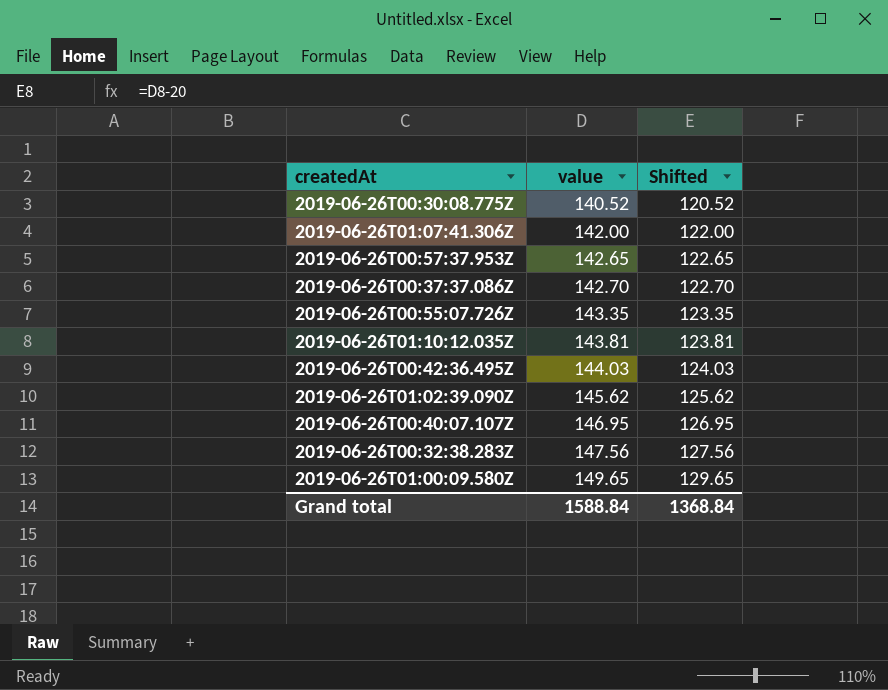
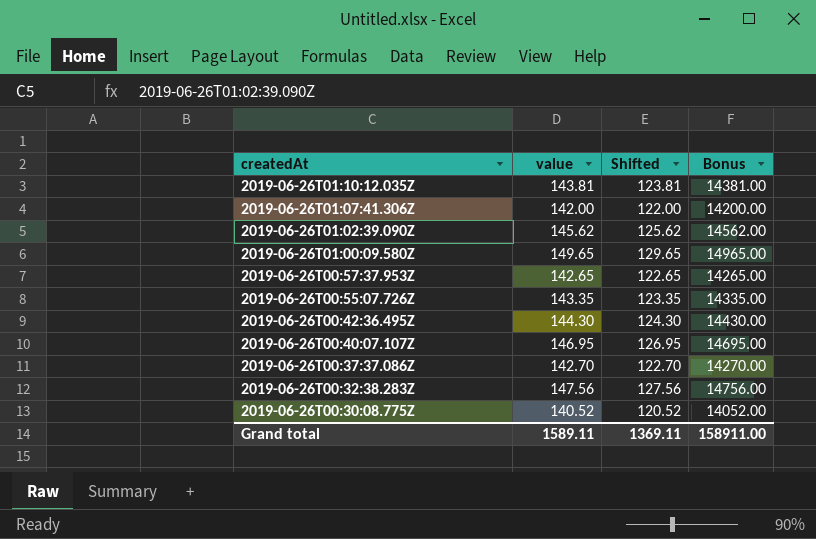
row order: value ascending -> createdAt descending
column Bonus | formula: none -> [value] * 100
2019-06-26T00:42:36.495Z | value: 144.03 -> 144.30
2019-06-26T00:42:36.495Z | Shifted: 124.03 -> 124.30
Grand total | value: 1588.84 -> 1589.11
Grand total | Shifted: 1368.84 -> 1369.11

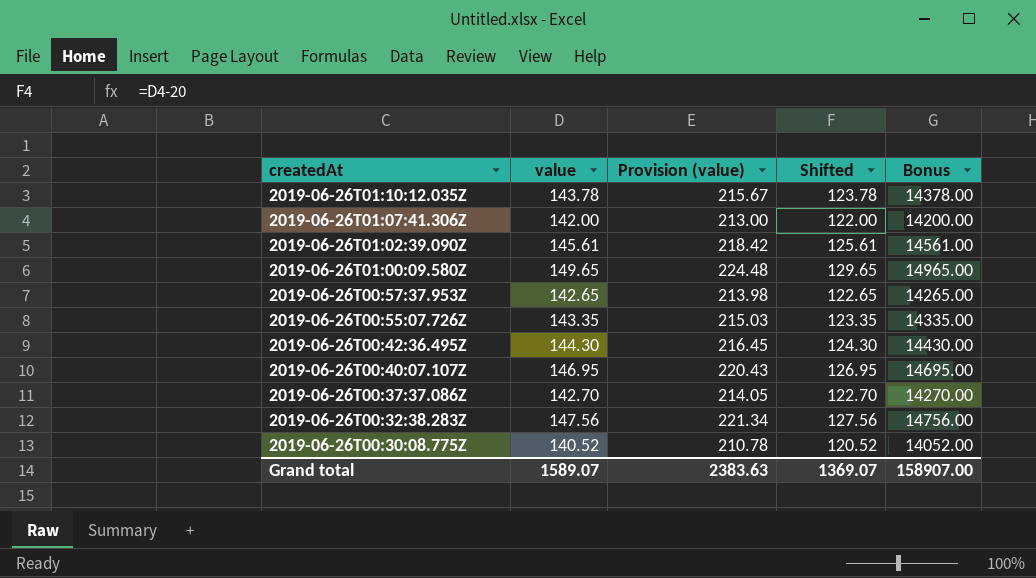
column Provision (value) | formula: none -> [value] * 1.5
2019-06-26T01:10:12.035Z | value: 143.81 -> 143.78
2019-06-26T01:10:12.035Z | Shifted: 123.81 -> 123.78
2019-06-26T01:10:12.035Z | Bonus: 14381.00 -> 14378.00
2019-06-26T01:02:39.090Z | value: 145.62 -> 145.61
2019-06-26T01:02:39.090Z | Shifted: 125.62 -> 125.61
2019-06-26T01:02:39.090Z | Bonus: 14562.00 -> 14561.00
Grand total | value: 1589.11 -> 1589.07
Grand total | Shifted: 1369.11 -> 1369.07
Grand total | Bonus: 158911.00 -> 158907.00

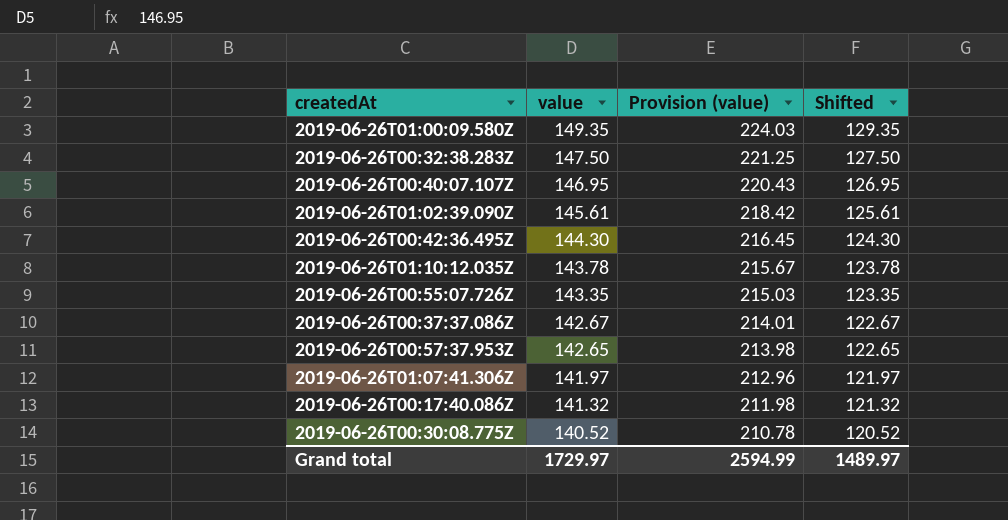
row order: createdAt descending -> value descending
column Bonus | formula: [value] * 100 -> none
2019-06-26T01:00:09.580Z | value: 149.65 -> 149.35
2019-06-26T01:00:09.580Z | Provision (value): 224.48 -> 224.03
2019-06-26T01:00:09.580Z | Shifted: 129.65 -> 129.35
2019-06-26T00:32:38.283Z | value: 147.56 -> 147.50
2019-06-26T00:32:38.283Z | Provision (value): 221.34 -> 221.25
2019-06-26T00:32:38.283Z | Shifted: 127.56 -> 127.50
2019-06-26T00:37:37.086Z | value: 142.70 -> 142.67
2019-06-26T00:37:37.086Z | Provision (value): 214.05 -> 214.01
2019-06-26T00:37:37.086Z | Shifted: 122.70 -> 122.67
2019-06-26T01:07:41.306Z | value: 142.00 -> 141.97
2019-06-26T01:07:41.306Z | Provision (value): 213.00 -> 212.96
2019-06-26T01:07:41.306Z | Shifted: 122.00 -> 121.97
row 2019-06-26T00:17:40.086Z: none -> 141.32 | 211.98 | 121.32
Grand total | value: 1589.07 -> 1729.97
Grand total | Provision (value): 2383.63 -> 2594.99
Grand total | Shifted: 1369.07 -> 1489.97

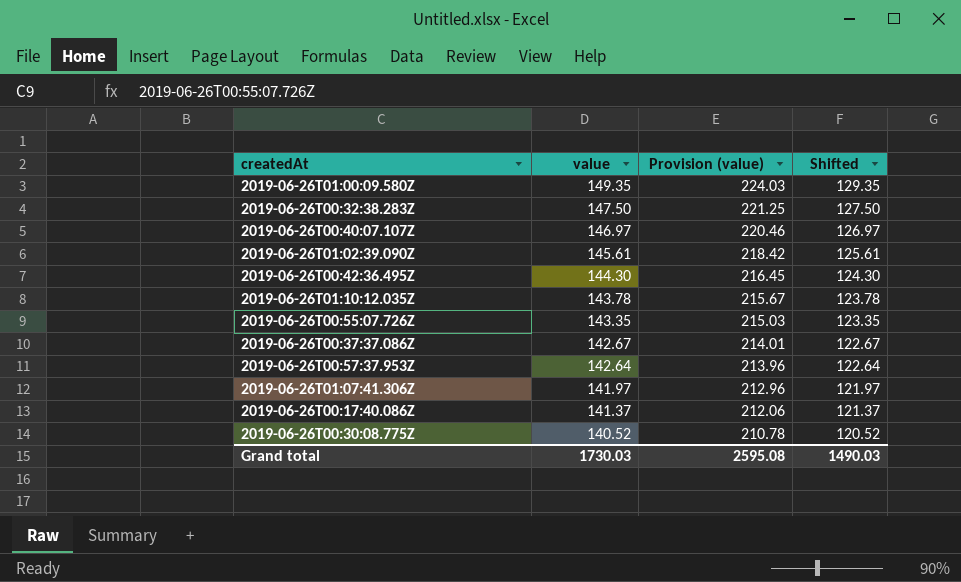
2019-06-26T00:40:07.107Z | value: 146.95 -> 146.97
2019-06-26T00:40:07.107Z | Provision (value): 220.43 -> 220.46
2019-06-26T00:40:07.107Z | Shifted: 126.95 -> 126.97
2019-06-26T00:57:37.953Z | value: 142.65 -> 142.64
2019-06-26T00:57:37.953Z | Provision (value): 213.98 -> 213.96
2019-06-26T00:57:37.953Z | Shifted: 122.65 -> 122.64
2019-06-26T00:17:40.086Z | value: 141.32 -> 141.37
2019-06-26T00:17:40.086Z | Provision (value): 211.98 -> 212.06
2019-06-26T00:17:40.086Z | Shifted: 121.32 -> 121.37
Grand total | value: 1729.97 -> 1730.03
Grand total | Provision (value): 2594.99 -> 2595.08
Grand total | Shifted: 1489.97 -> 1490.03

